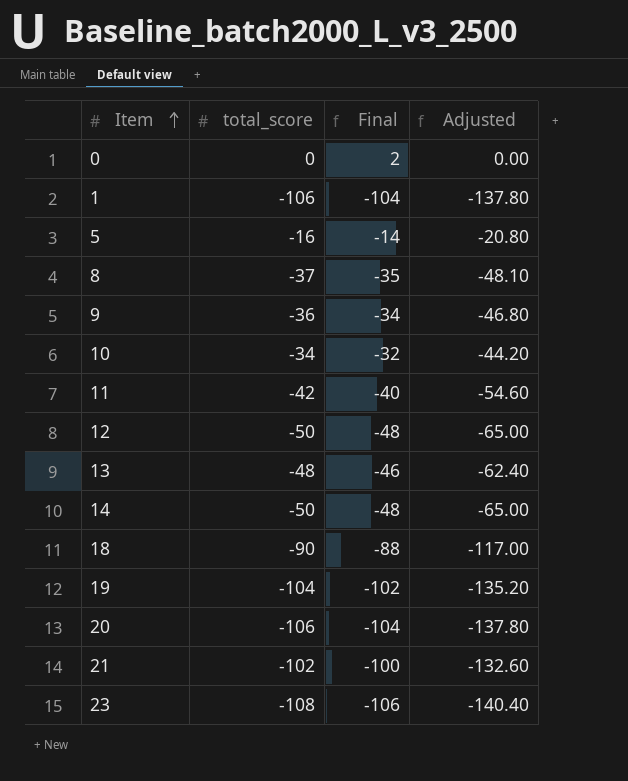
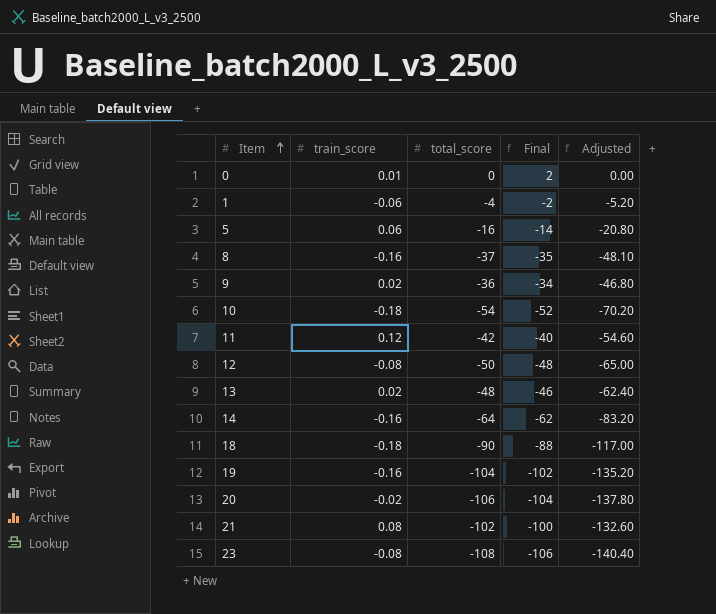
column train_score | position: none -> 2
1 | total_score: -106 -> -4
1 | Final: -104 -> -2
1 | Adjusted: -137.80 -> -5.20
10 | total_score: -34 -> -54
10 | Final: -32 -> -52
10 | Adjusted: -44.20 -> -70.20
14 | total_score: -50 -> -64
14 | Final: -48 -> -62
14 | Adjusted: -65.00 -> -83.20

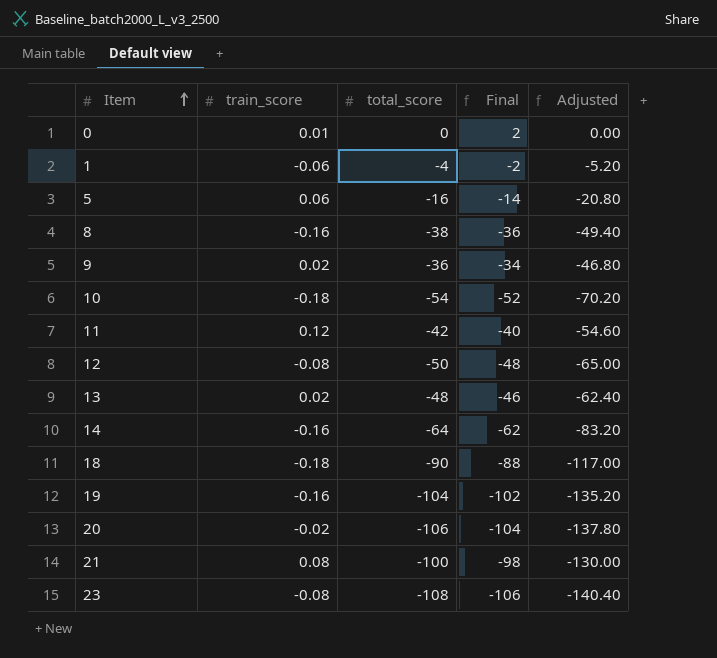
8 | total_score: -37 -> -38
8 | Final: -35 -> -36
8 | Adjusted: -48.10 -> -49.40
21 | total_score: -102 -> -100
21 | Final: -100 -> -98
21 | Adjusted: -132.60 -> -130.00

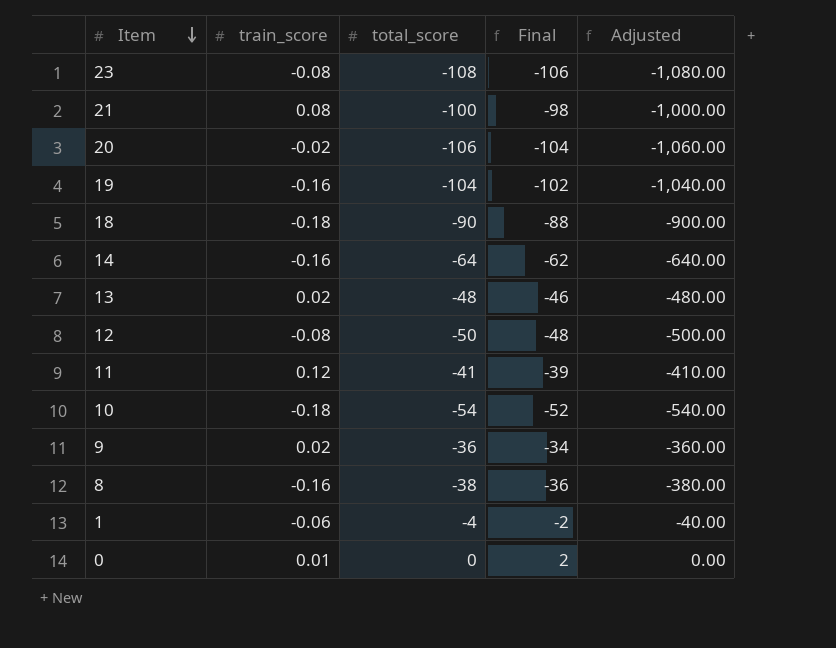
row order: Item ascending -> Item descending
column Adjusted | formula: [total_score] * 1.3 -> [total_score] * 10
row 5: 0.06 | -16 | -14 | -20.80 -> none
11 | total_score: -42 -> -41
11 | Final: -40 -> -39

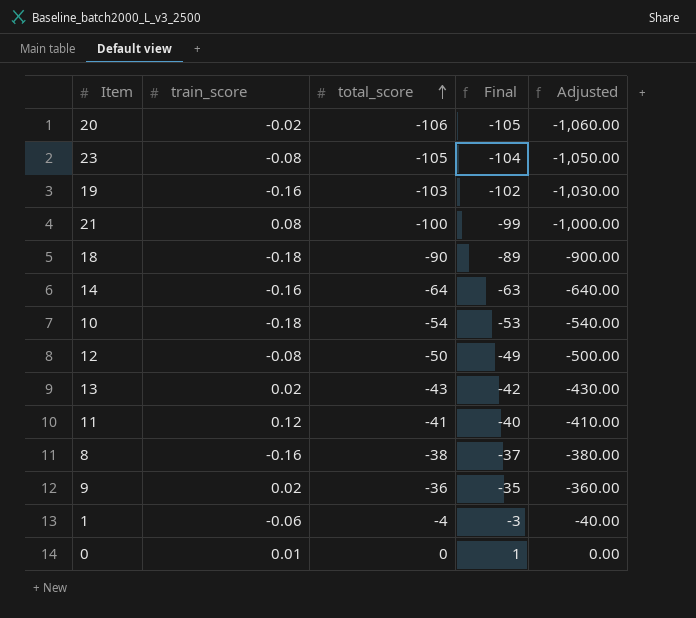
row order: Item descending -> total_score ascending
column Final | formula: [total_score] + 2 -> [total_score] + 1
23 | total_score: -108 -> -105
23 | Adjusted: -1,080.00 -> -1,050.00
19 | total_score: -104 -> -103
19 | Adjusted: -1,040.00 -> -1,030.00
13 | total_score: -48 -> -43
13 | Adjusted: -480.00 -> -430.00

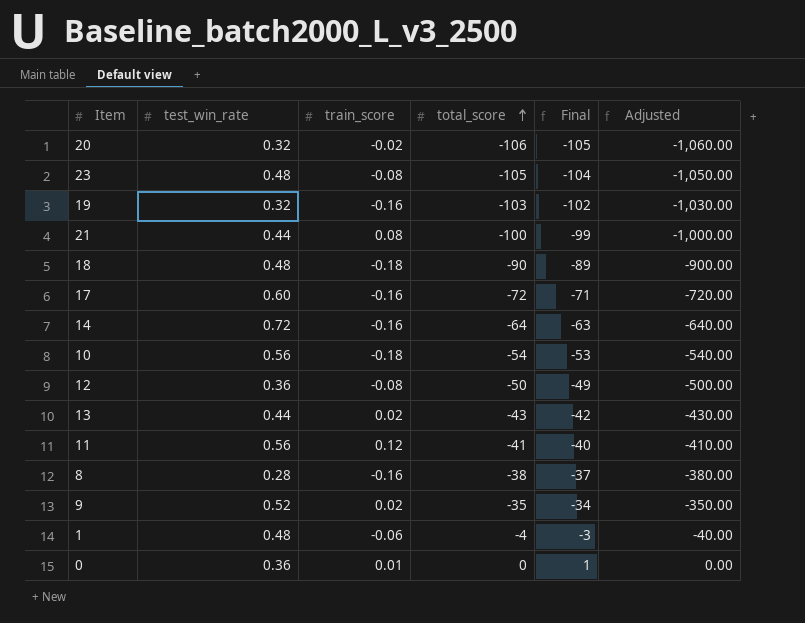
column test_win_rate | position: none -> 2
row 17: none -> 0.60 | -0.16 | -72 | -71 | -720.00
9 | total_score: -36 -> -35
9 | Final: -35 -> -34
9 | Adjusted: -360.00 -> -350.00

